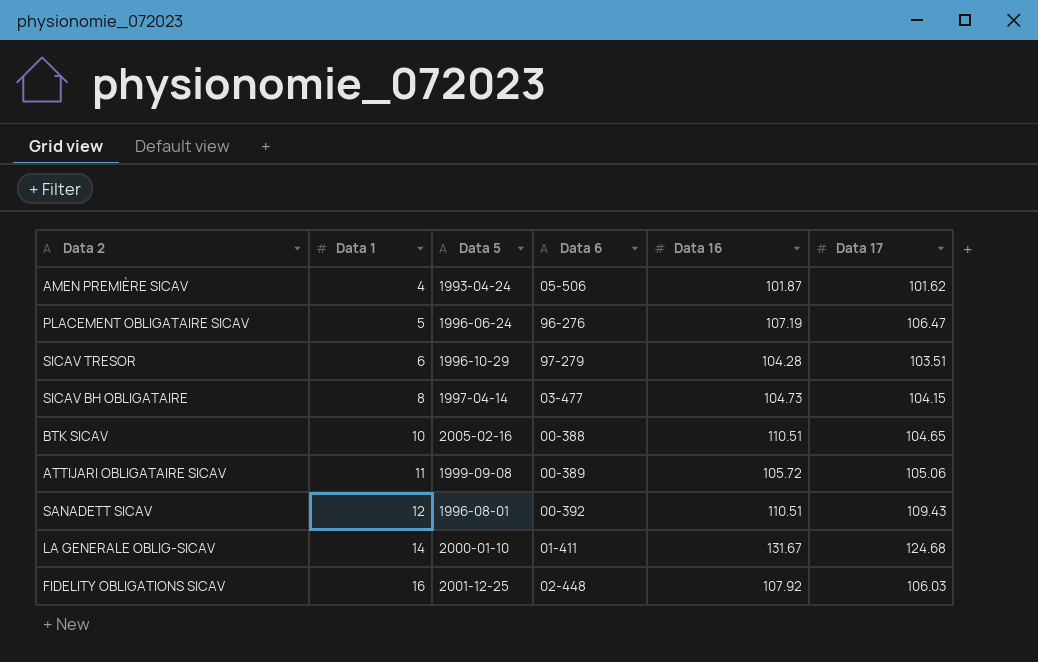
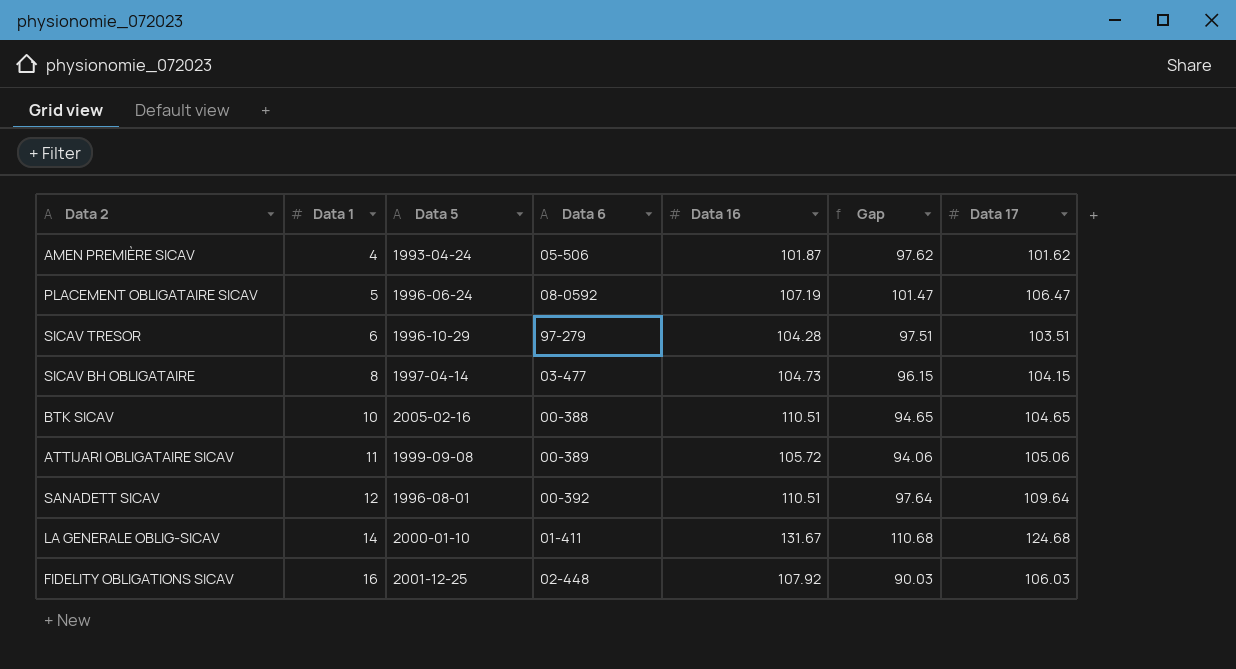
column Gap | formula: none -> [Data 17] - [Data 1]
PLACEMENT OBLIGATAIRE SICAV | Data 6: 96-276 -> 08-0592
SANADETT SICAV | Data 17: 109.43 -> 109.64

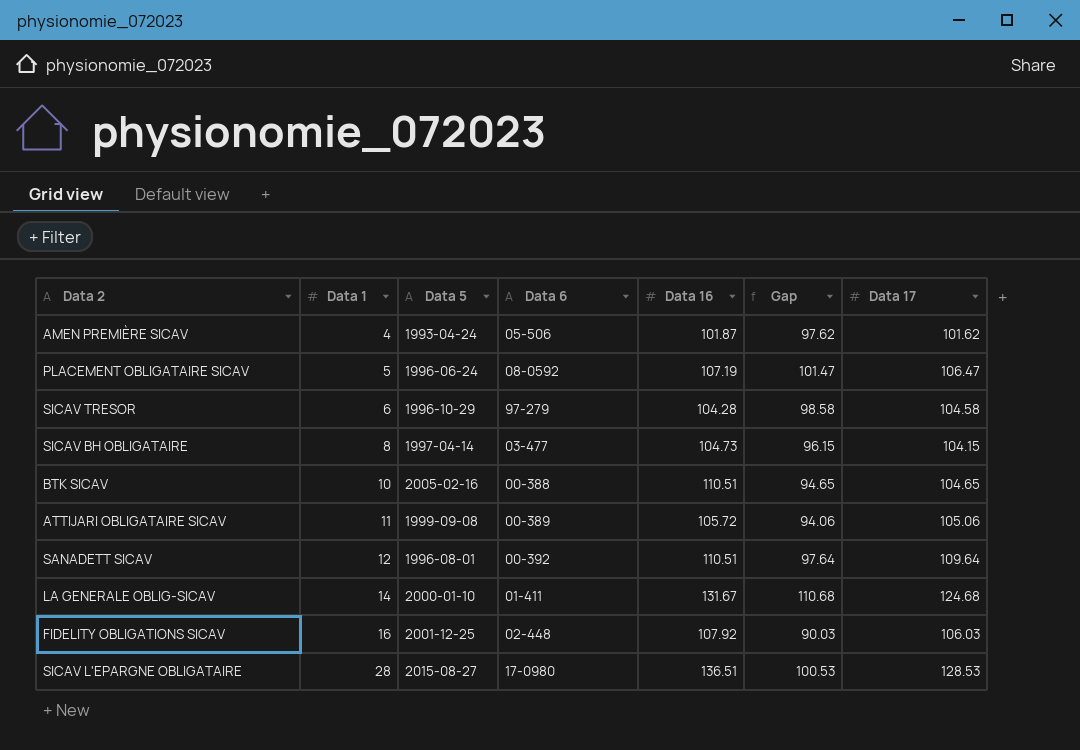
SICAV TRESOR | Gap: 97.51 -> 98.58
SICAV TRESOR | Data 17: 103.51 -> 104.58
row SICAV L'EPARGNE OBLIGATAIRE: none -> 28 | 2015-08-27 | 17-0980 | 136.51 | 100.53 | 128.53

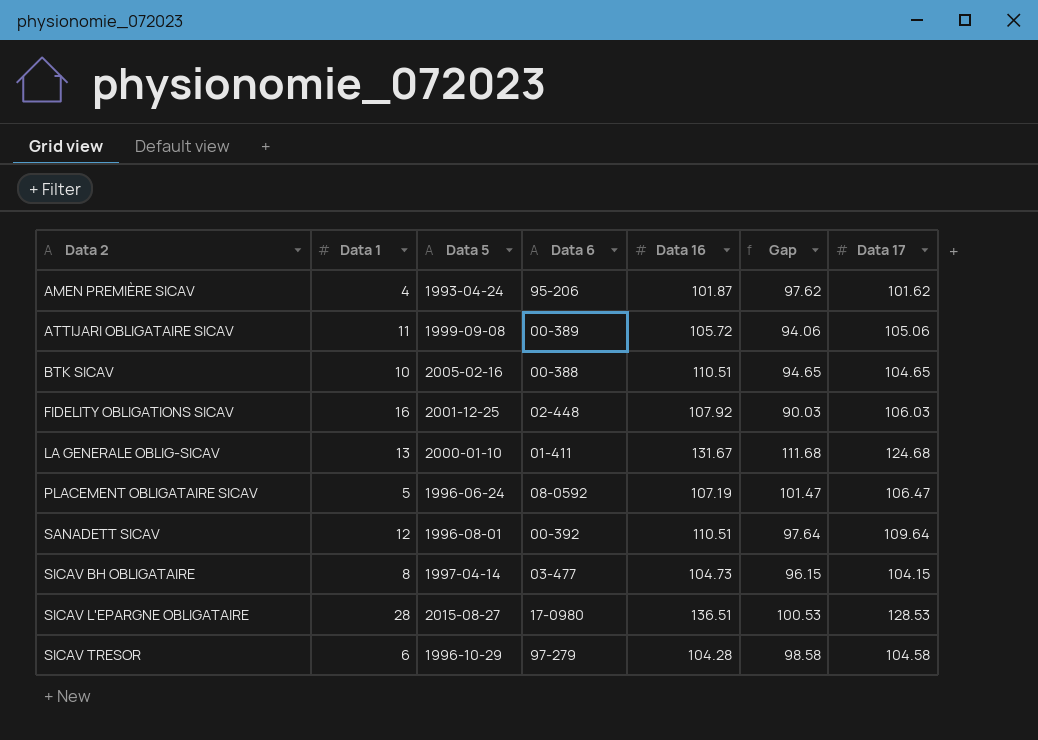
row order: Data 1 ascending -> Data 2 ascending
AMEN PREMIÈRE SICAV | Data 6: 05-506 -> 95-206
LA GENERALE OBLIG-SICAV | Data 1: 14 -> 13
LA GENERALE OBLIG-SICAV | Gap: 110.68 -> 111.68

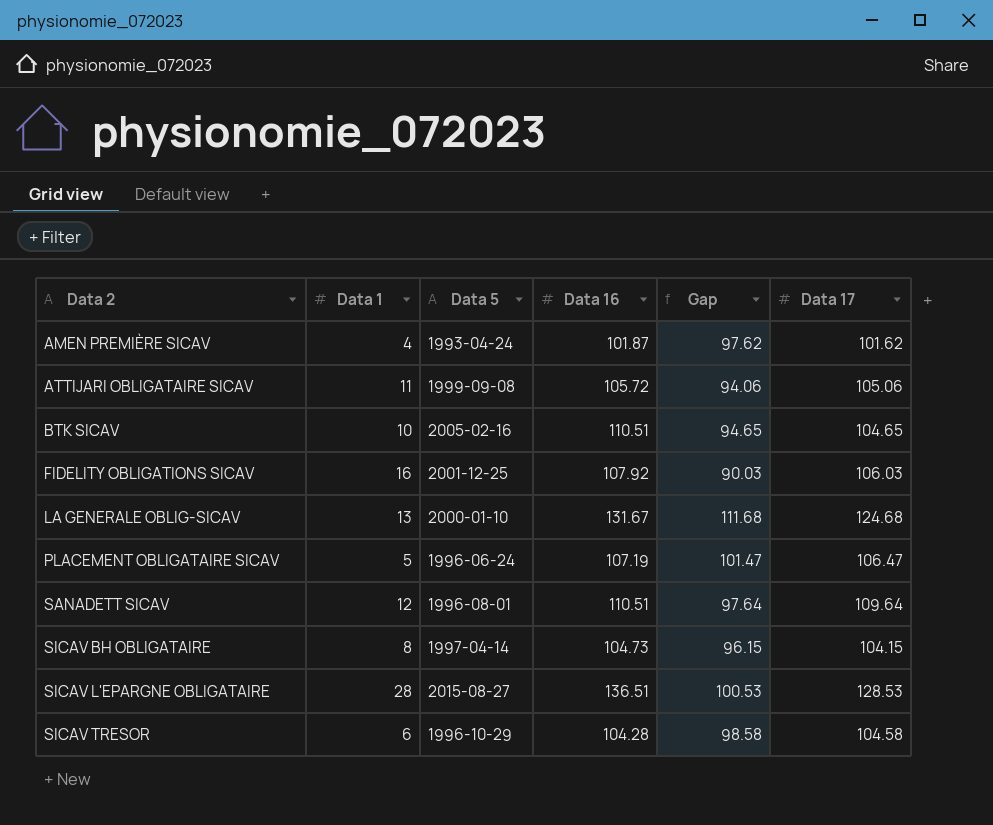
column Data 6 | position: 4 -> none

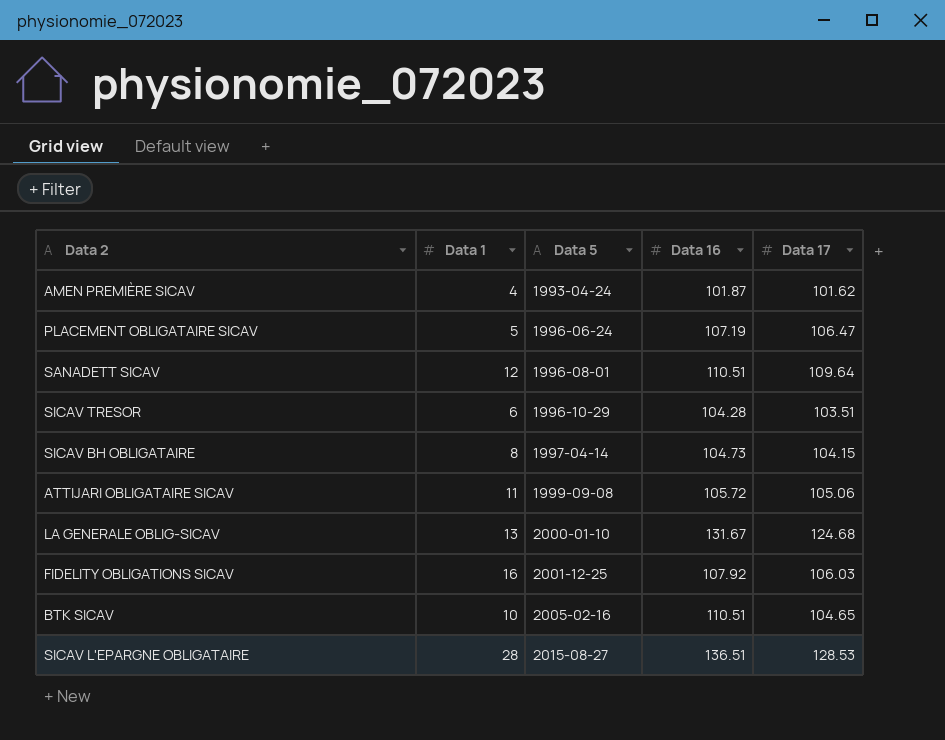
row order: Data 2 ascending -> Data 5 ascending
column Gap | formula: [Data 17] - [Data 1] -> none
SICAV TRESOR | Data 17: 104.58 -> 103.51

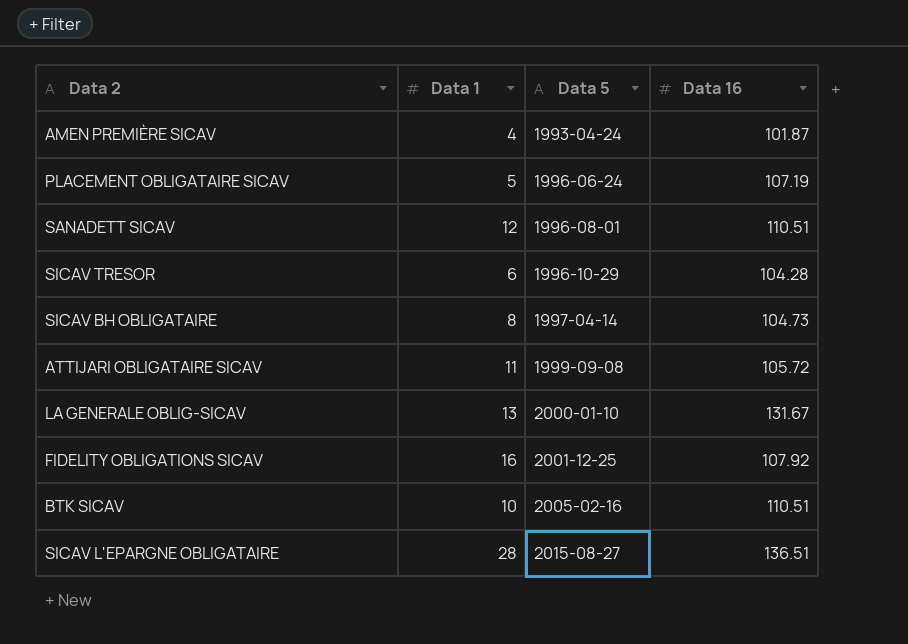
column Data 17 | position: 5 -> none

